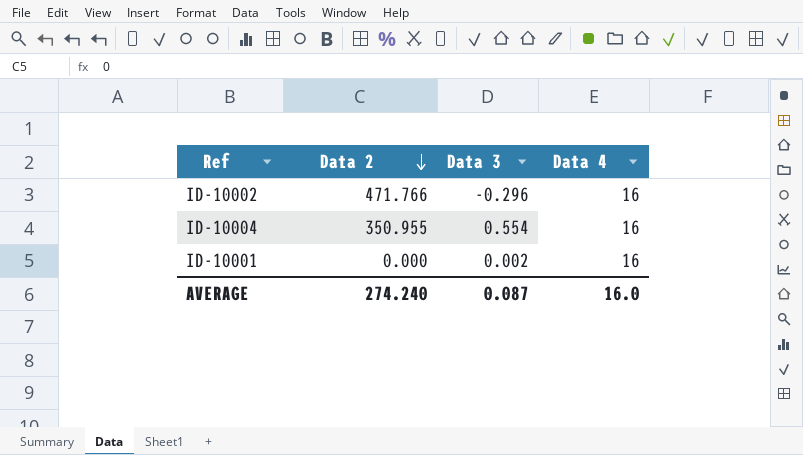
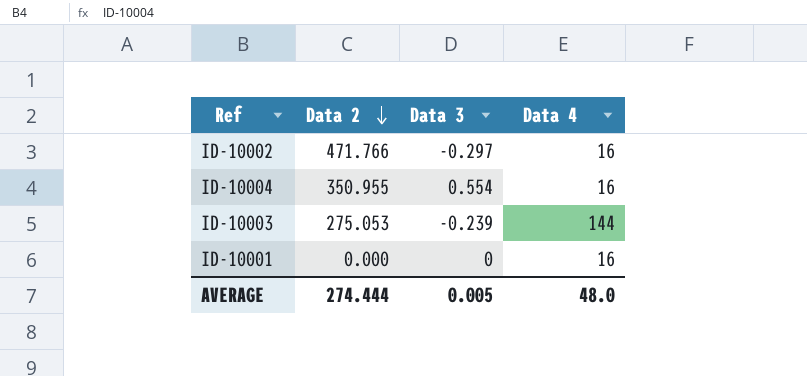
ID-10002 | Data 3: -0.296 -> -0.297
row ID-10003: none -> 275.053 | -0.239 | 144
ID-10001 | Data 3: 0.002 -> 0
AVERAGE | Data 2: 274.240 -> 274.444
AVERAGE | Data 3: 0.087 -> 0.005
AVERAGE | Data 4: 16.0 -> 48.0

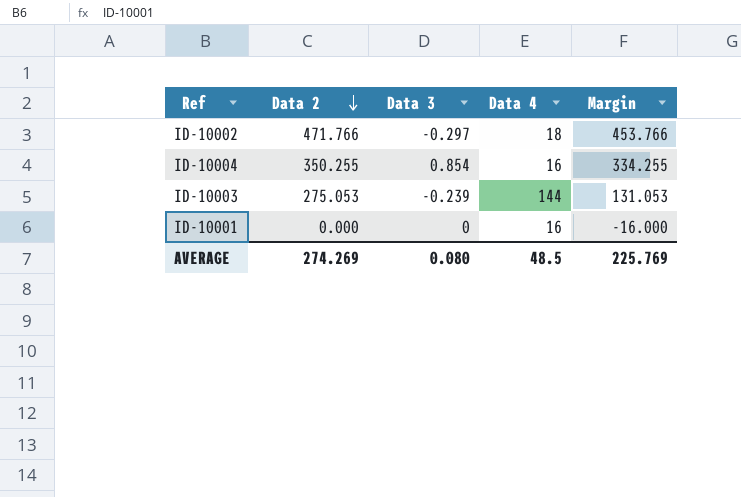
column Margin | formula: none -> [Data 2] - [Data 4]
ID-10002 | Data 4: 16 -> 18
ID-10004 | Data 2: 350.955 -> 350.255
ID-10004 | Data 3: 0.554 -> 0.854
AVERAGE | Data 2: 274.444 -> 274.269
AVERAGE | Data 3: 0.005 -> 0.080
AVERAGE | Data 4: 48.0 -> 48.5

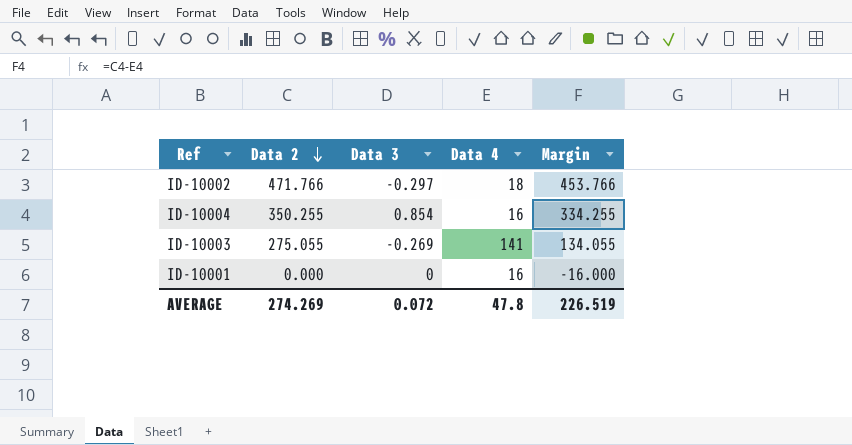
ID-10003 | Data 2: 275.053 -> 275.055
ID-10003 | Data 3: -0.239 -> -0.269
ID-10003 | Data 4: 144 -> 141
ID-10003 | Margin: 131.053 -> 134.055
AVERAGE | Data 3: 0.080 -> 0.072
AVERAGE | Data 4: 48.5 -> 47.8
AVERAGE | Margin: 225.769 -> 226.519

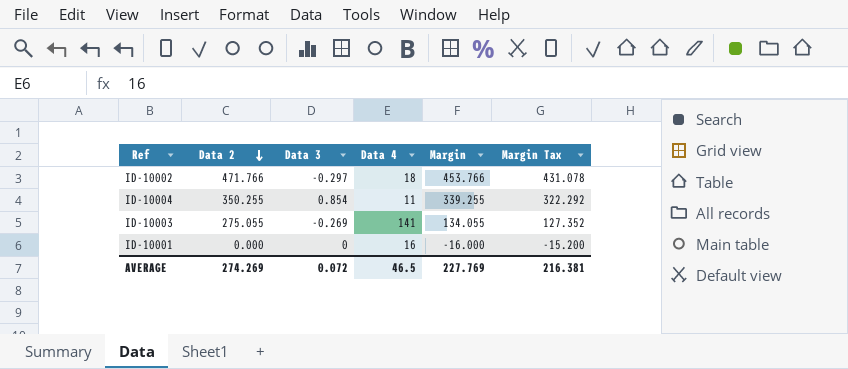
column Margin Tax | formula: none -> [Margin] * 0.95
ID-10004 | Data 4: 16 -> 11
ID-10004 | Margin: 334.255 -> 339.255
AVERAGE | Data 4: 47.8 -> 46.5
AVERAGE | Margin: 226.519 -> 227.769

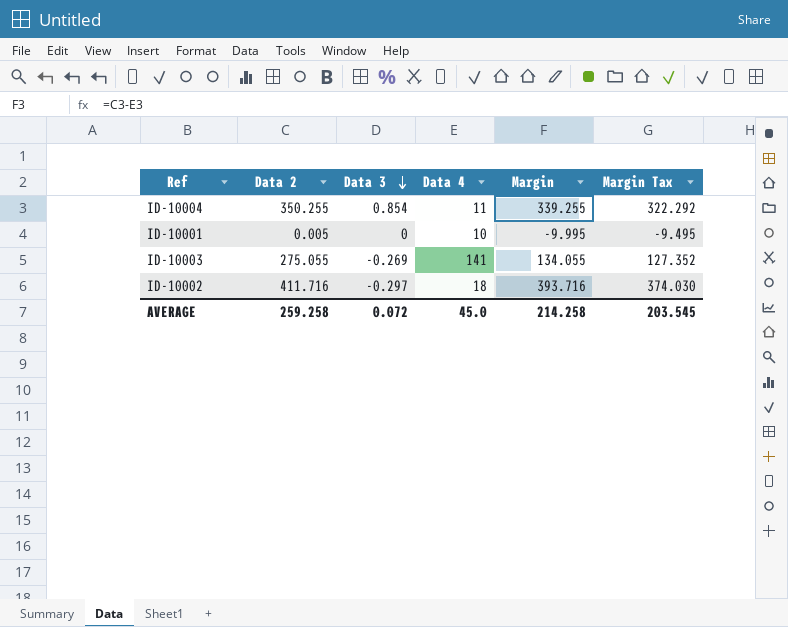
row order: Data 2 descending -> Data 3 descending
ID-10001 | Data 2: 0.000 -> 0.005
ID-10001 | Data 4: 16 -> 10
ID-10001 | Margin: -16.000 -> -9.995
ID-10001 | Margin Tax: -15.200 -> -9.495
ID-10002 | Data 2: 471.766 -> 411.716
ID-10002 | Margin: 453.766 -> 393.716
ID-10002 | Margin Tax: 431.078 -> 374.030
AVERAGE | Data 2: 274.269 -> 259.258
AVERAGE | Data 4: 46.5 -> 45.0
AVERAGE | Margin: 227.769 -> 214.258
AVERAGE | Margin Tax: 216.381 -> 203.545

